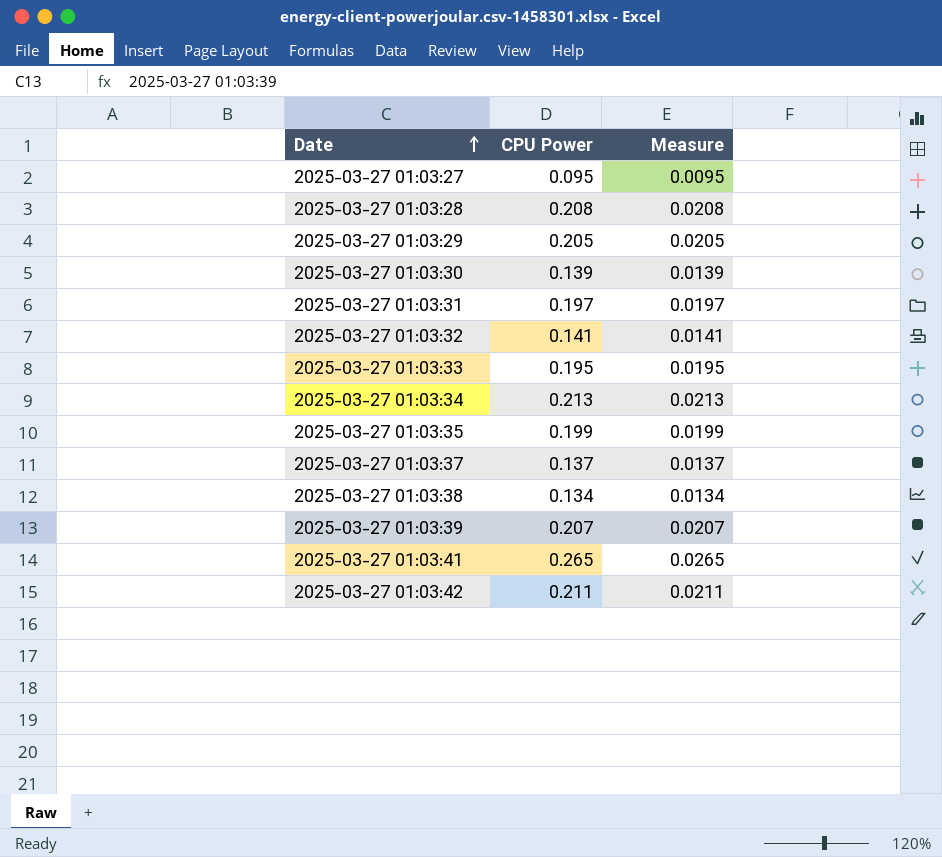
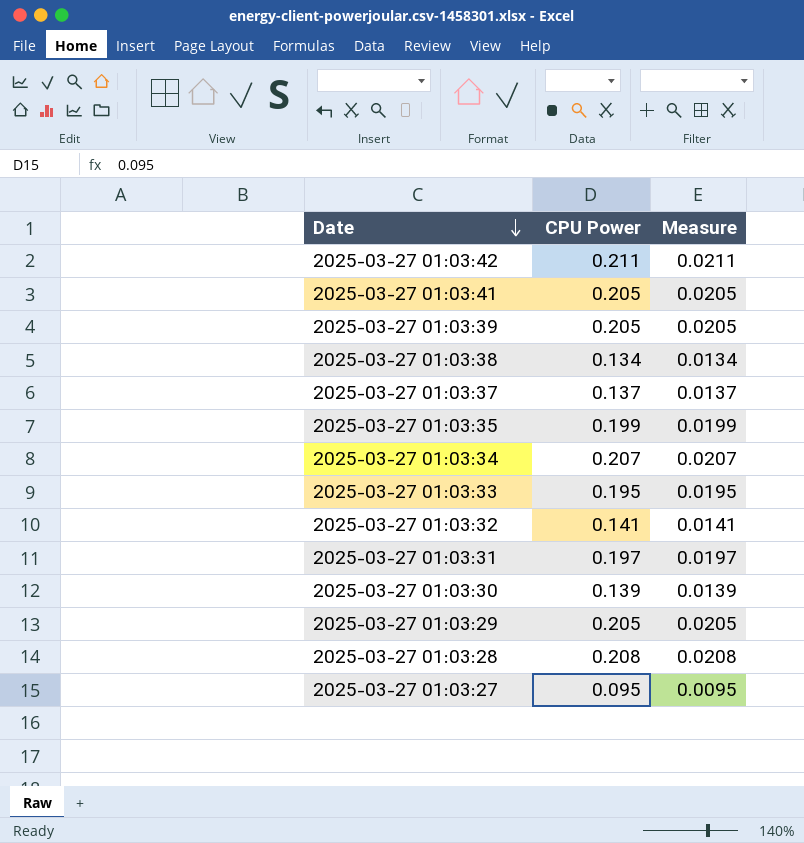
row order: Date ascending -> Date descending
2025-03-27 01:03:41 | CPU Power: 0.265 -> 0.205
2025-03-27 01:03:41 | Measure: 0.0265 -> 0.0205
2025-03-27 01:03:39 | CPU Power: 0.207 -> 0.205
2025-03-27 01:03:39 | Measure: 0.0207 -> 0.0205
2025-03-27 01:03:34 | CPU Power: 0.213 -> 0.207
2025-03-27 01:03:34 | Measure: 0.0213 -> 0.0207

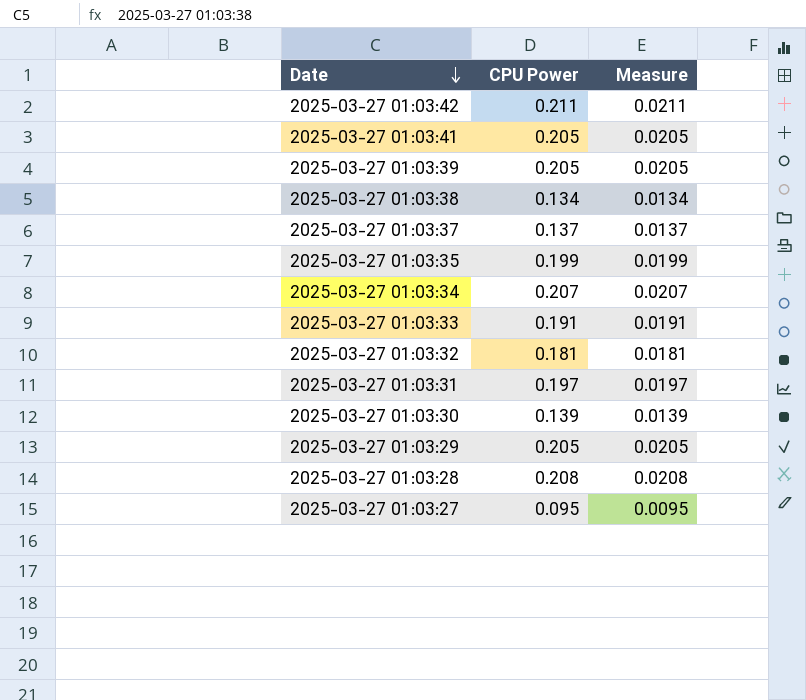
2025-03-27 01:03:33 | CPU Power: 0.195 -> 0.191
2025-03-27 01:03:33 | Measure: 0.0195 -> 0.0191
2025-03-27 01:03:32 | CPU Power: 0.141 -> 0.181
2025-03-27 01:03:32 | Measure: 0.0141 -> 0.0181

